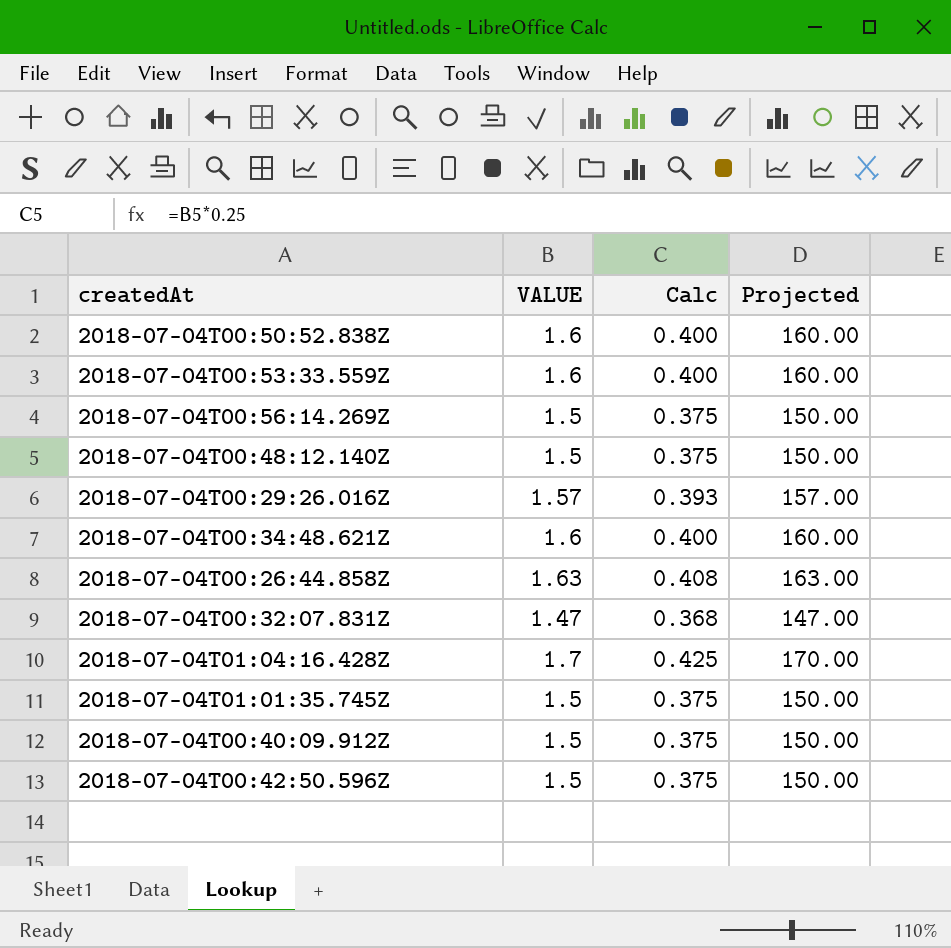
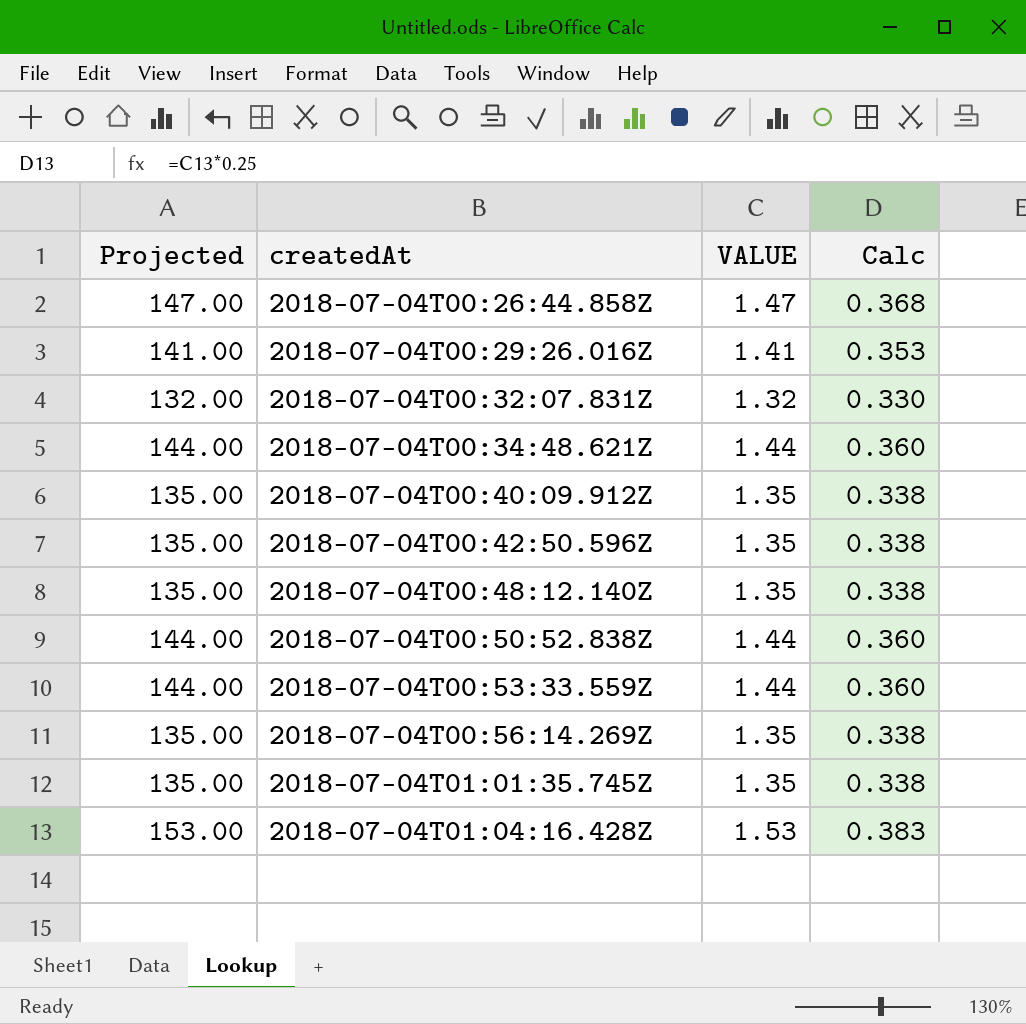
row order: none -> createdAt ascending
column Projected | position: 4 -> 1
2018-07-04T00:26:44.858Z | Projected: 163.00 -> 147.00
2018-07-04T00:26:44.858Z | VALUE: 1.63 -> 1.47
2018-07-04T00:26:44.858Z | Calc: 0.408 -> 0.368
2018-07-04T00:29:26.016Z | Projected: 157.00 -> 141.00
2018-07-04T00:29:26.016Z | VALUE: 1.57 -> 1.41
2018-07-04T00:29:26.016Z | Calc: 0.393 -> 0.353
2018-07-04T00:32:07.831Z | Projected: 147.00 -> 132.00
2018-07-04T00:32:07.831Z | VALUE: 1.47 -> 1.32
2018-07-04T00:32:07.831Z | Calc: 0.368 -> 0.330
2018-07-04T00:34:48.621Z | Projected: 160.00 -> 144.00
2018-07-04T00:34:48.621Z | VALUE: 1.6 -> 1.44
2018-07-04T00:34:48.621Z | Calc: 0.400 -> 0.360
2018-07-04T00:40:09.912Z | Projected: 150.00 -> 135.00
2018-07-04T00:40:09.912Z | VALUE: 1.5 -> 1.35
2018-07-04T00:40:09.912Z | Calc: 0.375 -> 0.338
2018-07-04T00:42:50.596Z | Projected: 150.00 -> 135.00
2018-07-04T00:42:50.596Z | VALUE: 1.5 -> 1.35
2018-07-04T00:42:50.596Z | Calc: 0.375 -> 0.338
2018-07-04T00:48:12.140Z | Projected: 150.00 -> 135.00
2018-07-04T00:48:12.140Z | VALUE: 1.5 -> 1.35
2018-07-04T00:48:12.140Z | Calc: 0.375 -> 0.338
2018-07-04T00:50:52.838Z | Projected: 160.00 -> 144.00
2018-07-04T00:50:52.838Z | VALUE: 1.6 -> 1.44
2018-07-04T00:50:52.838Z | Calc: 0.400 -> 0.360
2018-07-04T00:53:33.559Z | Projected: 160.00 -> 144.00
2018-07-04T00:53:33.559Z | VALUE: 1.6 -> 1.44
2018-07-04T00:53:33.559Z | Calc: 0.400 -> 0.360
2018-07-04T00:56:14.269Z | Projected: 150.00 -> 135.00
2018-07-04T00:56:14.269Z | VALUE: 1.5 -> 1.35
2018-07-04T00:56:14.269Z | Calc: 0.375 -> 0.338
2018-07-04T01:01:35.745Z | Projected: 150.00 -> 135.00
2018-07-04T01:01:35.745Z | VALUE: 1.5 -> 1.35
2018-07-04T01:01:35.745Z | Calc: 0.375 -> 0.338
2018-07-04T01:04:16.428Z | Projected: 170.00 -> 153.00
2018-07-04T01:04:16.428Z | VALUE: 1.7 -> 1.53
2018-07-04T01:04:16.428Z | Calc: 0.425 -> 0.383

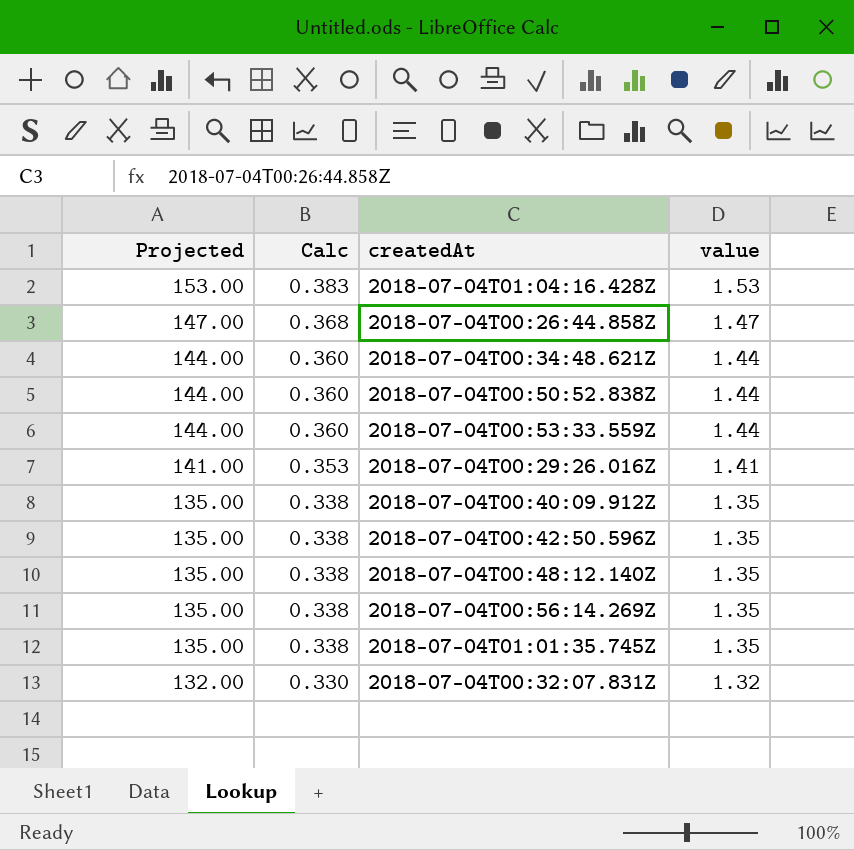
row order: createdAt ascending -> Projected descending
column Calc | position: 4 -> 2
column name: VALUE -> value

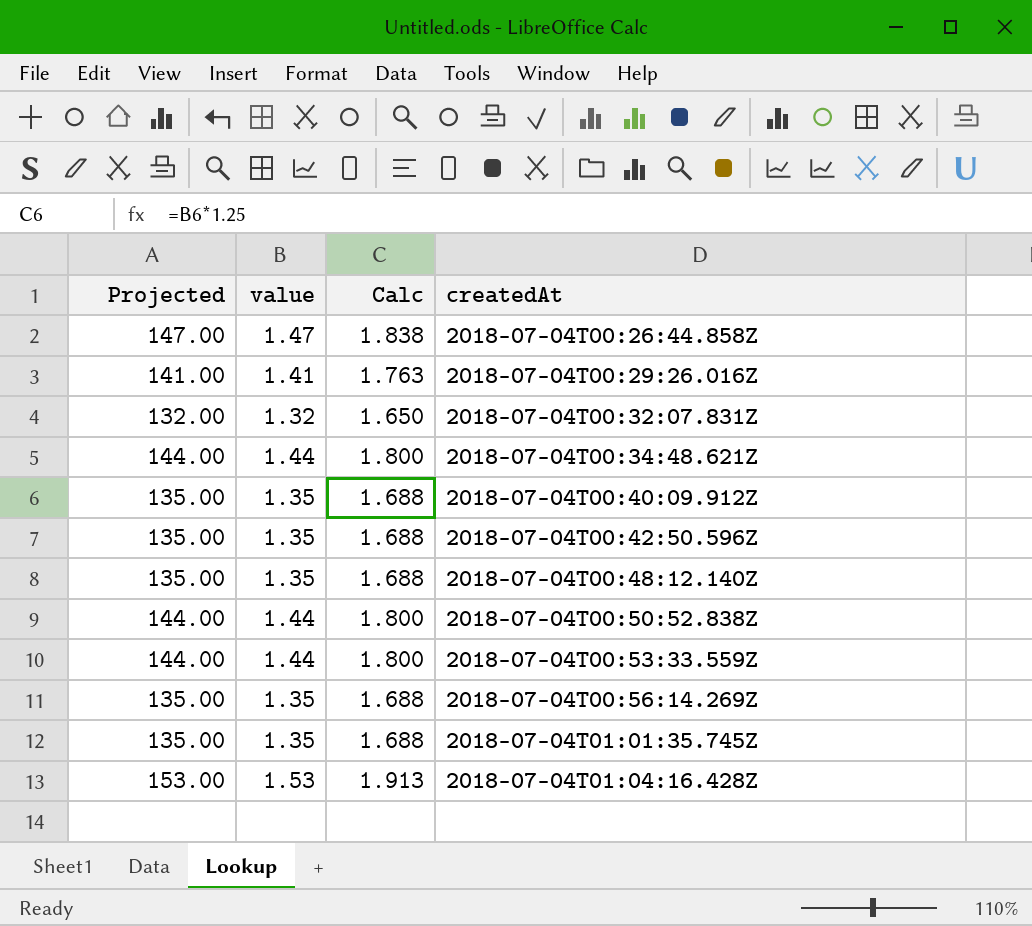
row order: Projected descending -> createdAt ascending
column value | position: 4 -> 2
column Calc | formula: [value] * 0.25 -> [value] * 1.25

